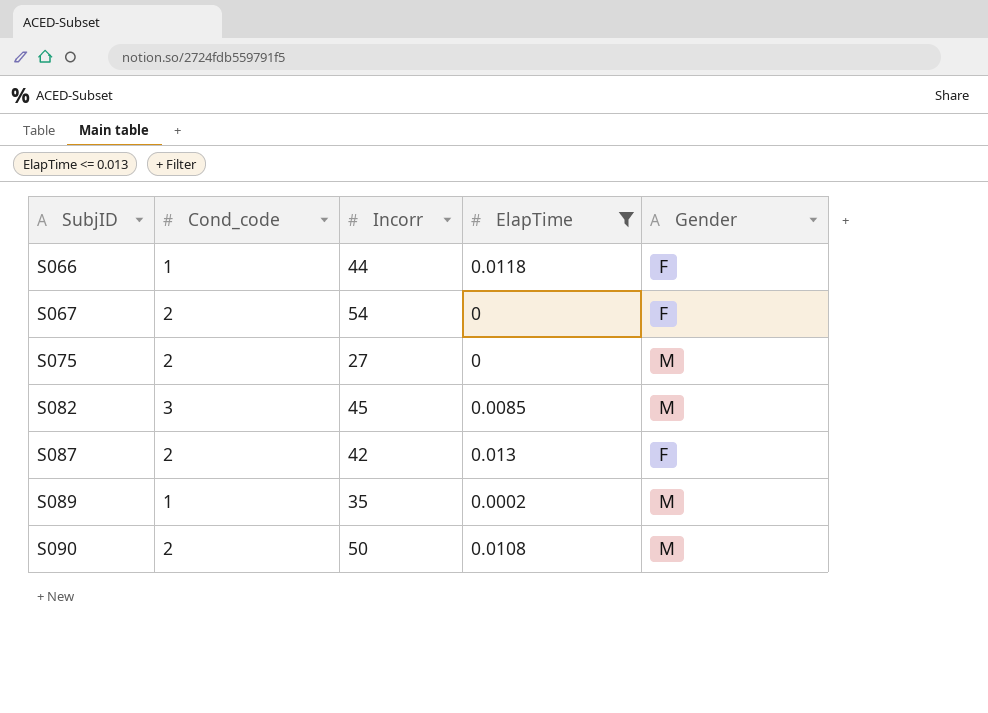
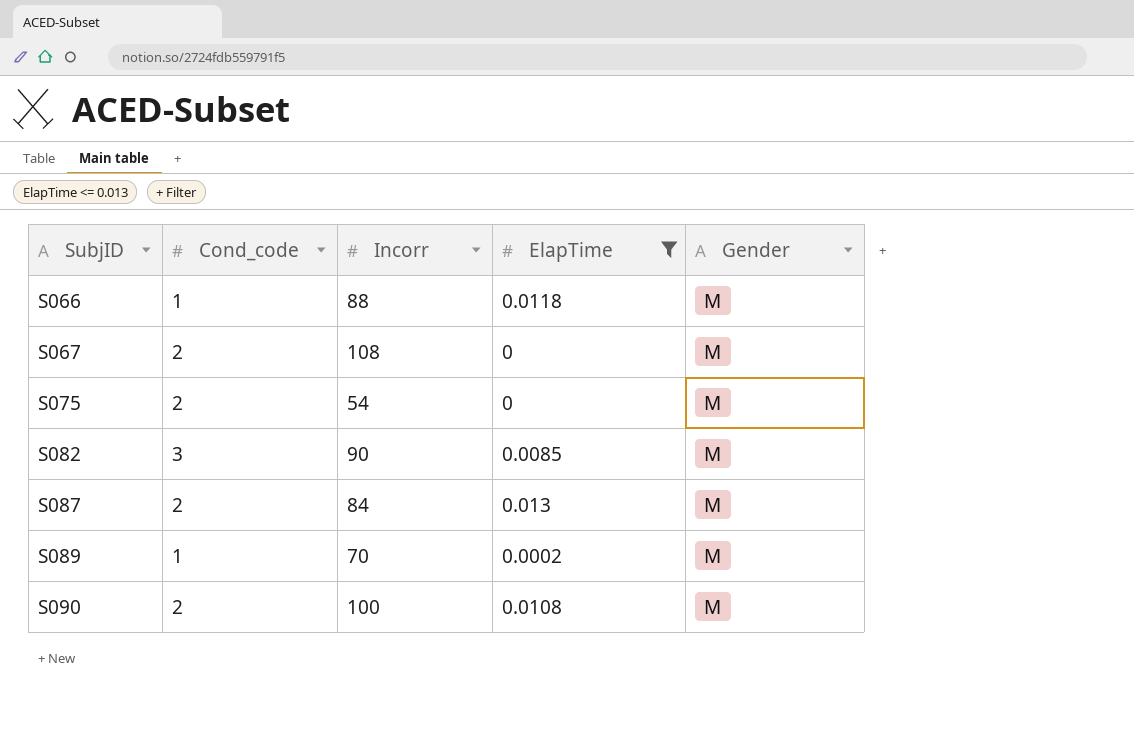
S066 | Incorr: 44 -> 88
S066 | Gender: F -> M
S067 | Incorr: 54 -> 108
S067 | Gender: F -> M
S075 | Incorr: 27 -> 54
S082 | Incorr: 45 -> 90
S087 | Incorr: 42 -> 84
S087 | Gender: F -> M
S089 | Incorr: 35 -> 70
S090 | Incorr: 50 -> 100

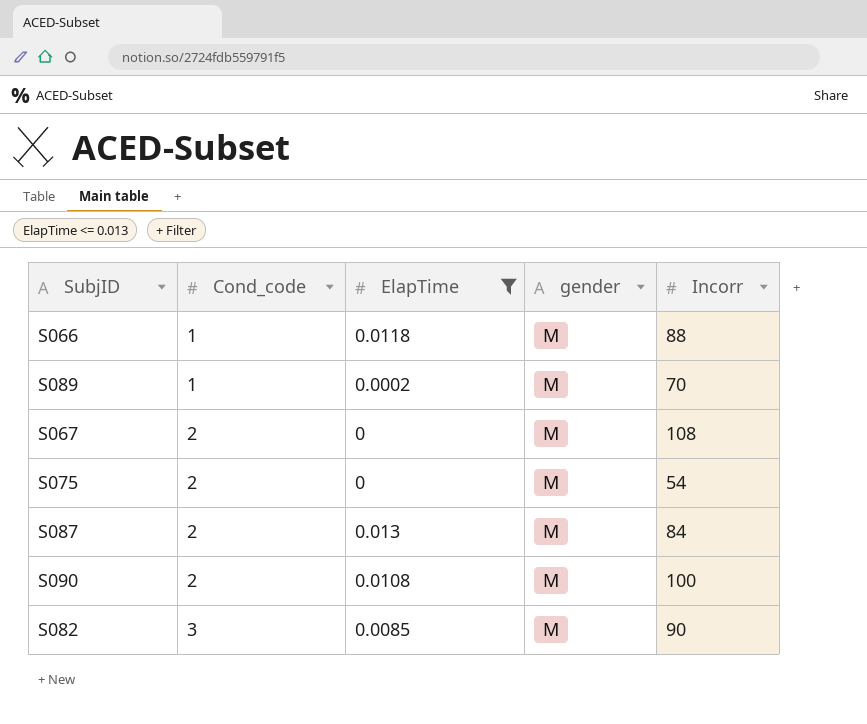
row order: SubjID ascending -> Cond_code ascending
column name: Gender -> gender
column Incorr | position: 3 -> 5

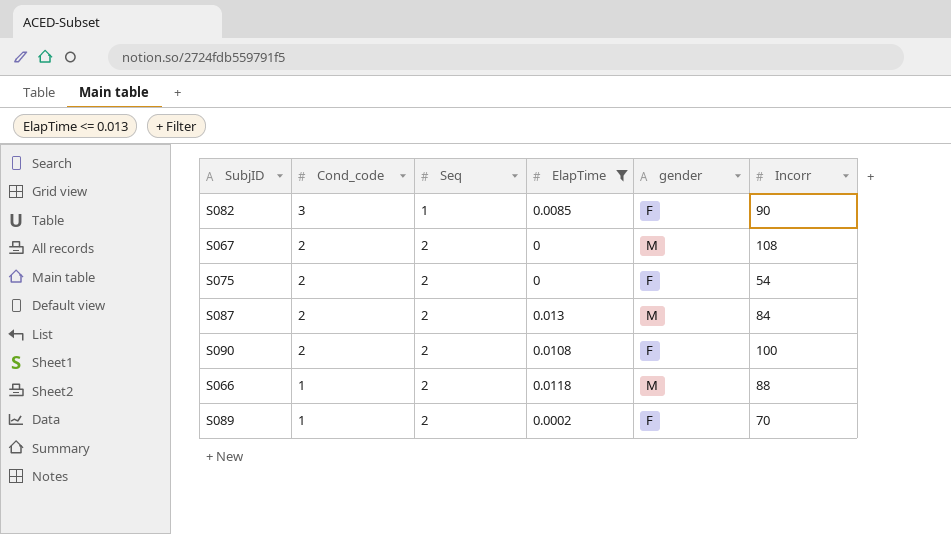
row order: Cond_code ascending -> Cond_code descending
column Seq | position: none -> 3
S082 | gender: M -> F
S075 | gender: M -> F
S090 | gender: M -> F
S089 | gender: M -> F

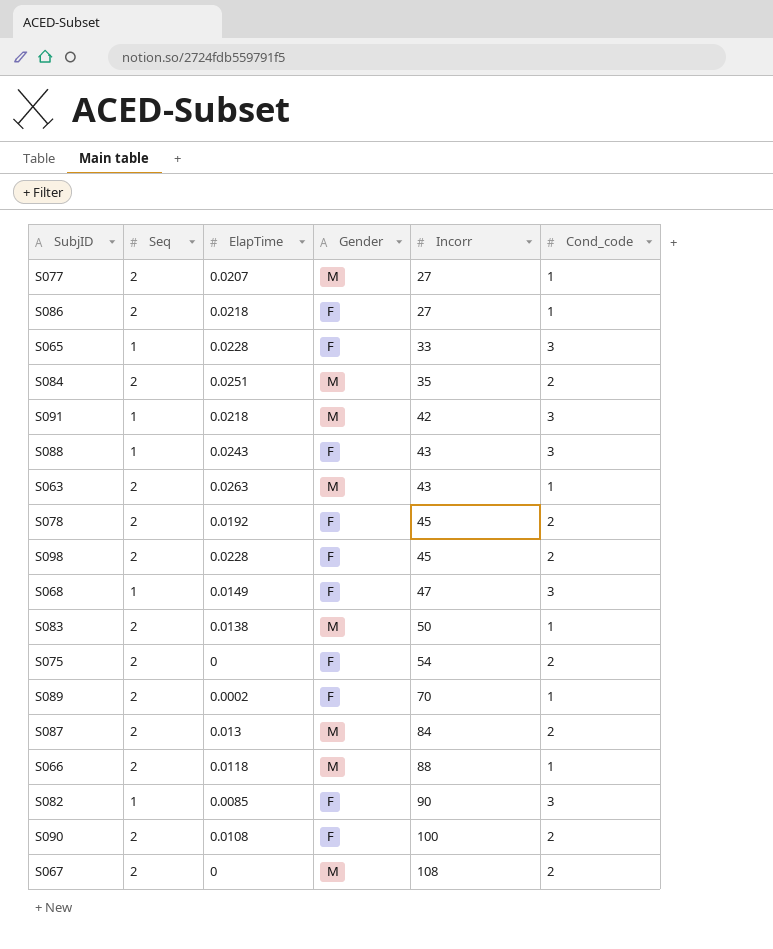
filter: ElapTime <= 0.013 -> none
row order: Cond_code descending -> Incorr ascending
column name: gender -> Gender
column Cond_code | position: 2 -> 6

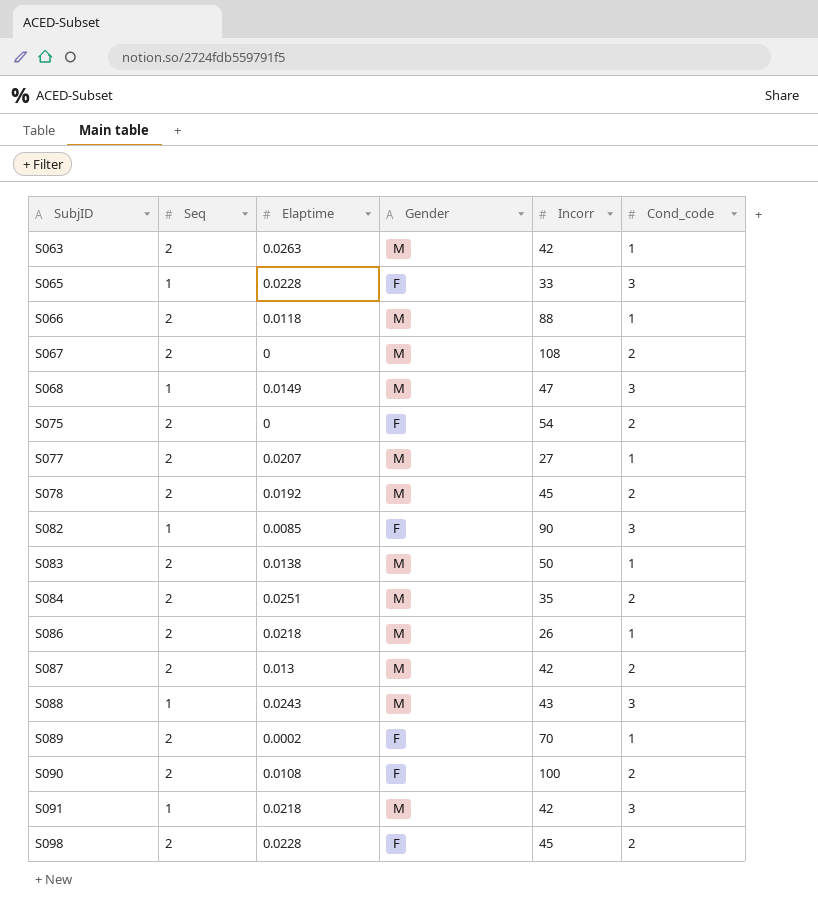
row order: Incorr ascending -> SubjID ascending
column name: ElapTime -> Elaptime
S063 | Incorr: 43 -> 42
S068 | Gender: F -> M
S078 | Gender: F -> M
S086 | Gender: F -> M
S086 | Incorr: 27 -> 26
S087 | Incorr: 84 -> 42
S088 | Gender: F -> M

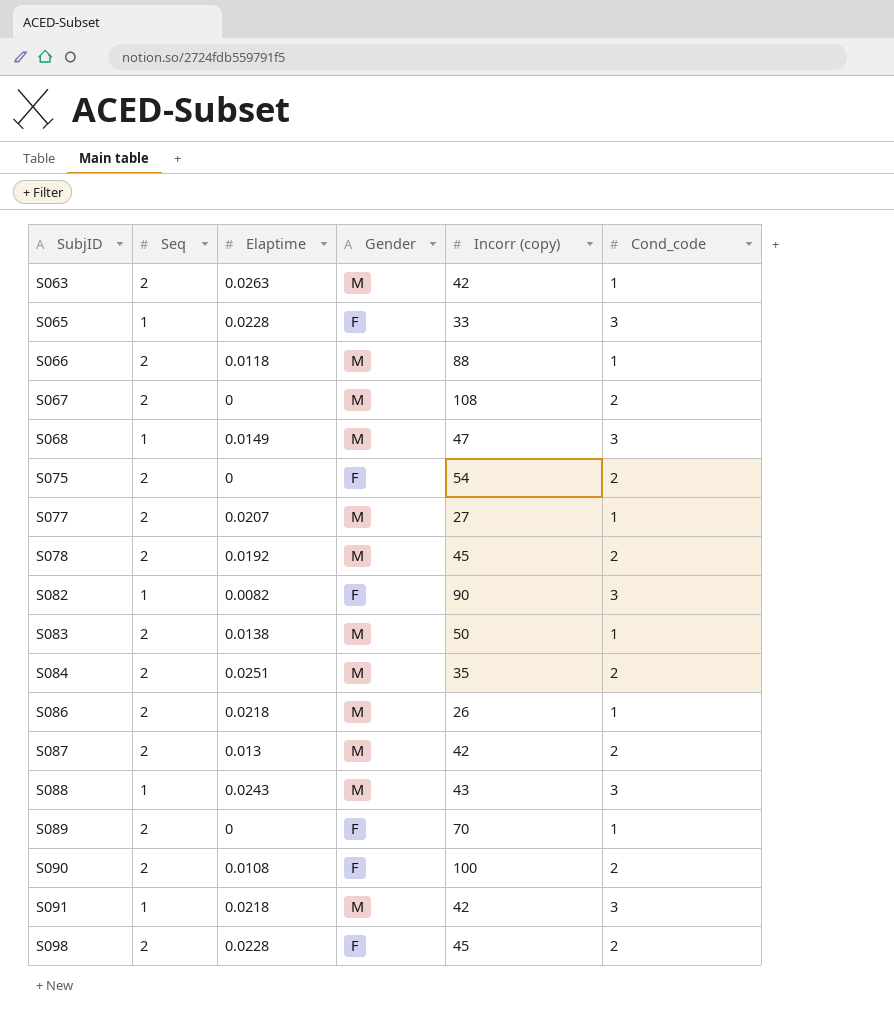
column name: Incorr -> Incorr (copy)
S082 | Elaptime: 0.0085 -> 0.0082
S089 | Elaptime: 0.0002 -> 0

